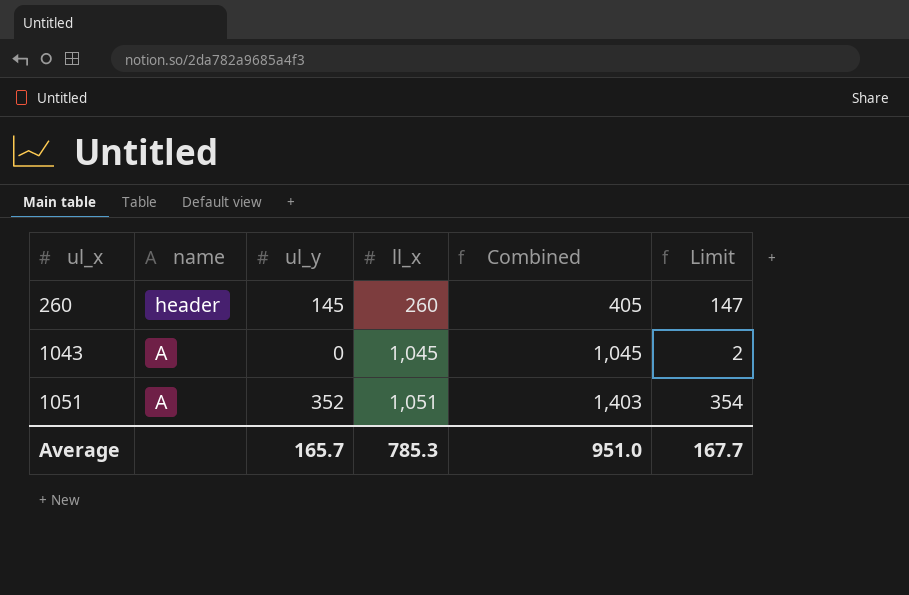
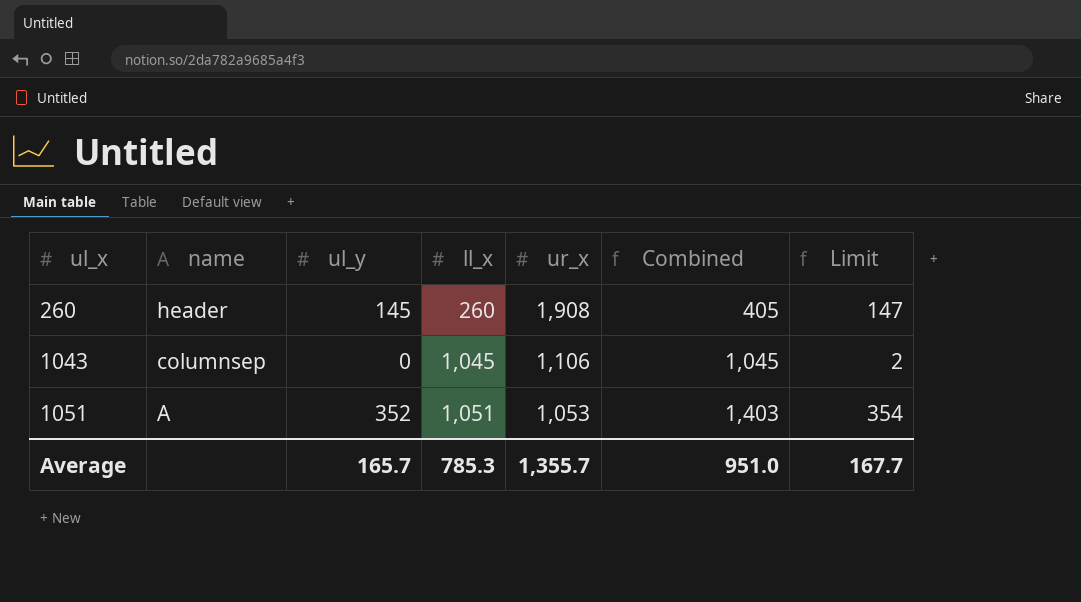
column ur_x | position: none -> 5
1043 | name: A -> columnsep

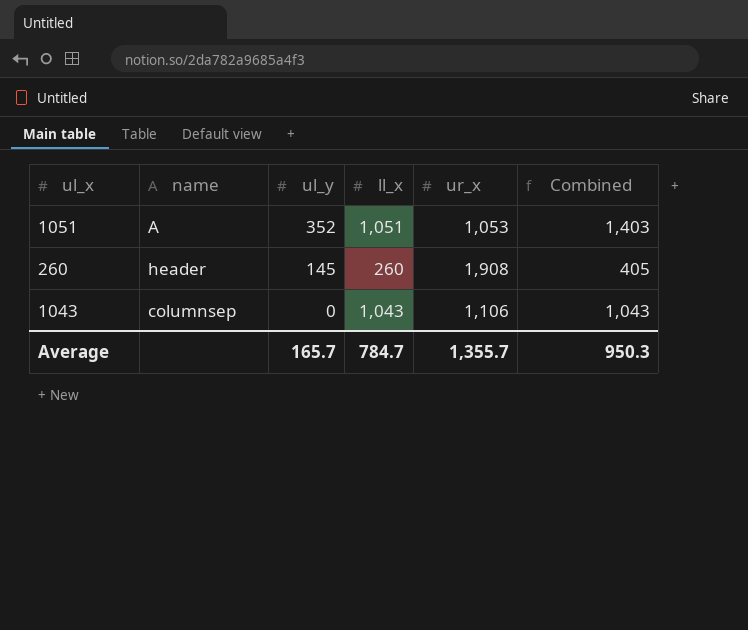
row order: ul_x ascending -> ul_y descending
column Limit | formula: [ul_y] + 2 -> none
1043 | ll_x: 1,045 -> 1,043
1043 | Combined: 1,045 -> 1,043
Average | ll_x: 785.3 -> 784.7
Average | Combined: 951.0 -> 950.3

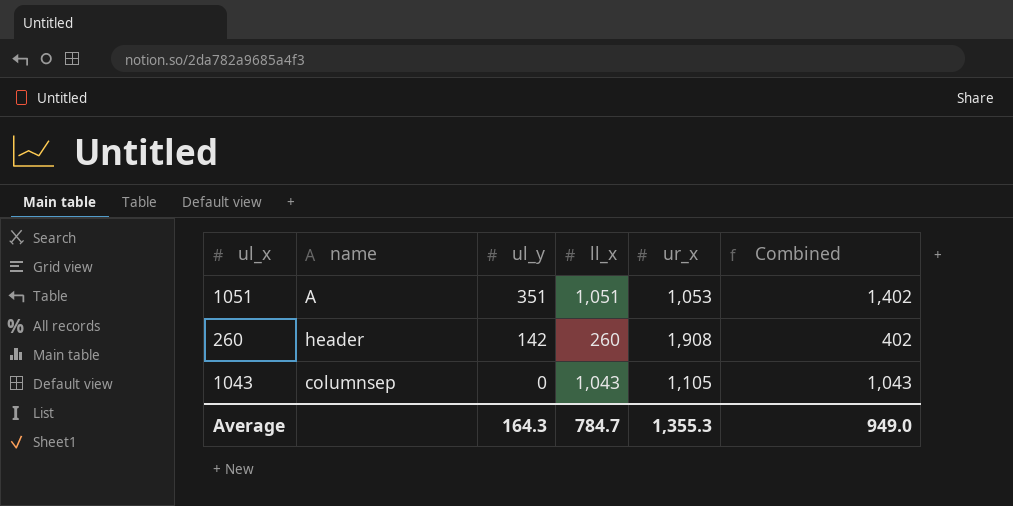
1051 | ul_y: 352 -> 351
1051 | Combined: 1,403 -> 1,402
260 | ul_y: 145 -> 142
260 | Combined: 405 -> 402
1043 | ur_x: 1,106 -> 1,105
Average | ul_y: 165.7 -> 164.3
Average | ur_x: 1,355.7 -> 1,355.3
Average | Combined: 950.3 -> 949.0

